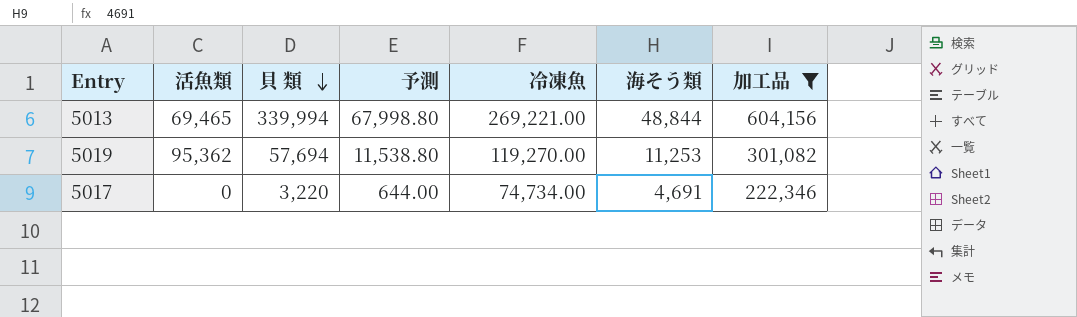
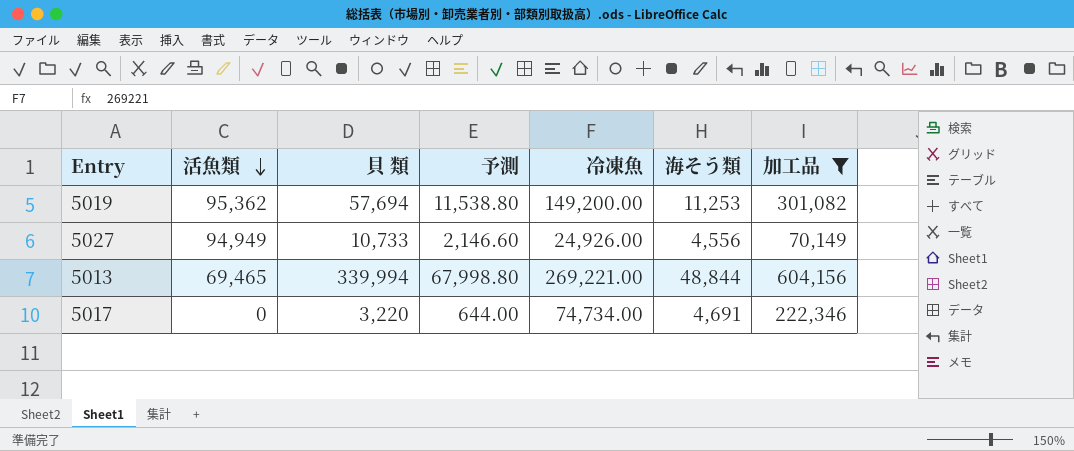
row order: 貝 類 descending -> 活魚類 descending
5019 | 冷凍魚: 119,270.00 -> 149,200.00
row 5027: none -> 94,949 | 10,733 | 2,146.60 | 24,926.00 | 4,556 | 70,149

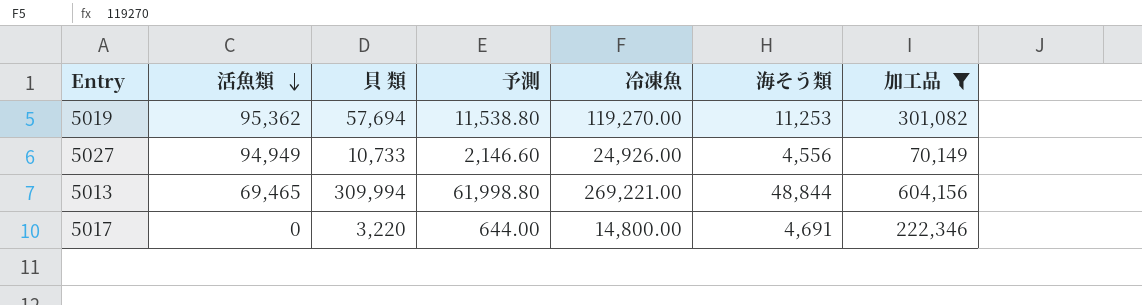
5019 | 冷凍魚: 149,200.00 -> 119,270.00
5013 | 貝 類: 339,994 -> 309,994
5013 | 予測: 67,998.80 -> 61,998.80
5017 | 冷凍魚: 74,734.00 -> 14,800.00

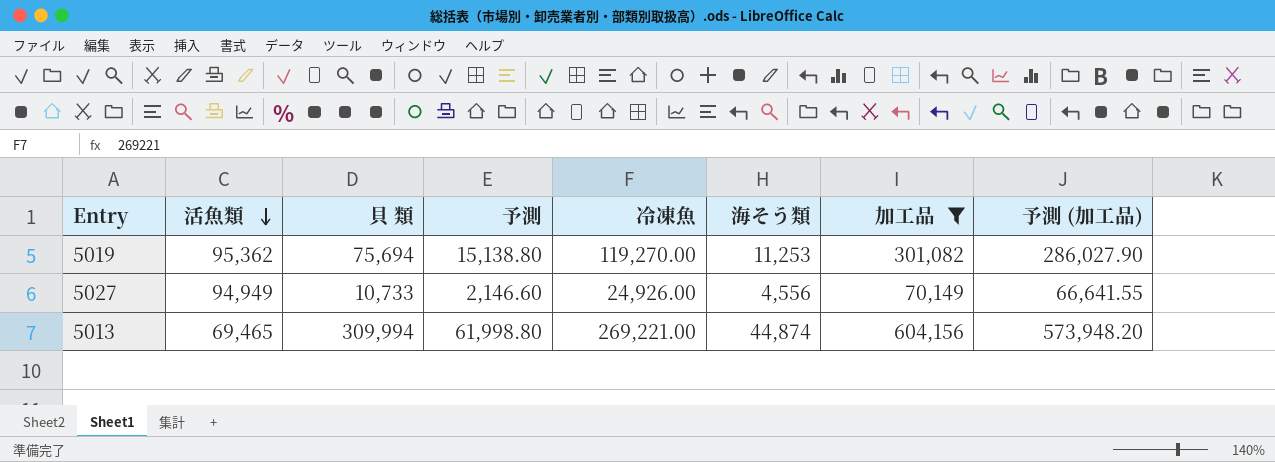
column 予測 (加工品) | formula: none -> [加工品] * 0.95
row 5017: 0 | 3,220 | 644.00 | 14,800.00 | 4,691 | 222,346 -> none
5019 | 貝 類: 57,694 -> 75,694
5019 | 予測: 11,538.80 -> 15,138.80
5013 | 海そう類: 48,844 -> 44,874

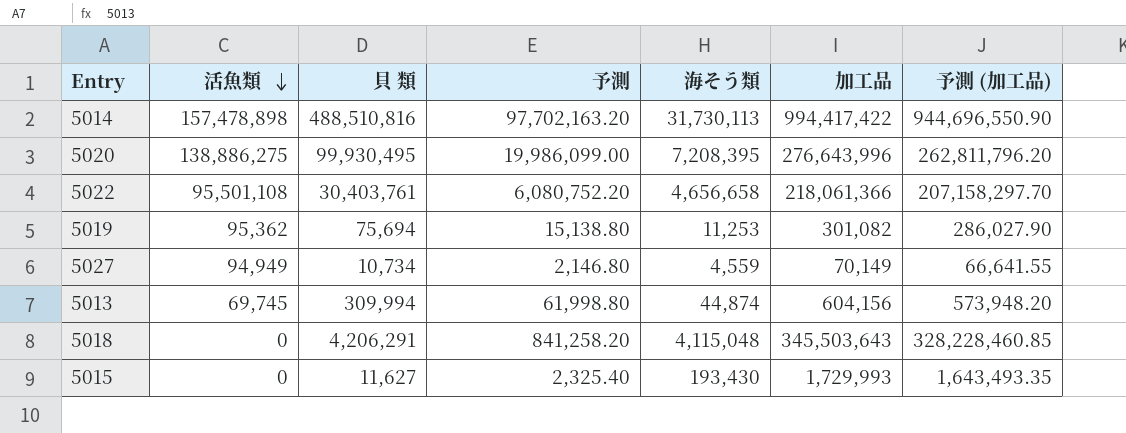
filter: 加工品 <= 604,156 -> none
column 冷凍魚 | position: 5 -> none
5027 | 貝 類: 10,733 -> 10,734
5027 | 予測: 2,146.60 -> 2,146.80
5027 | 海そう類: 4,556 -> 4,559
5013 | 活魚類: 69,465 -> 69,745

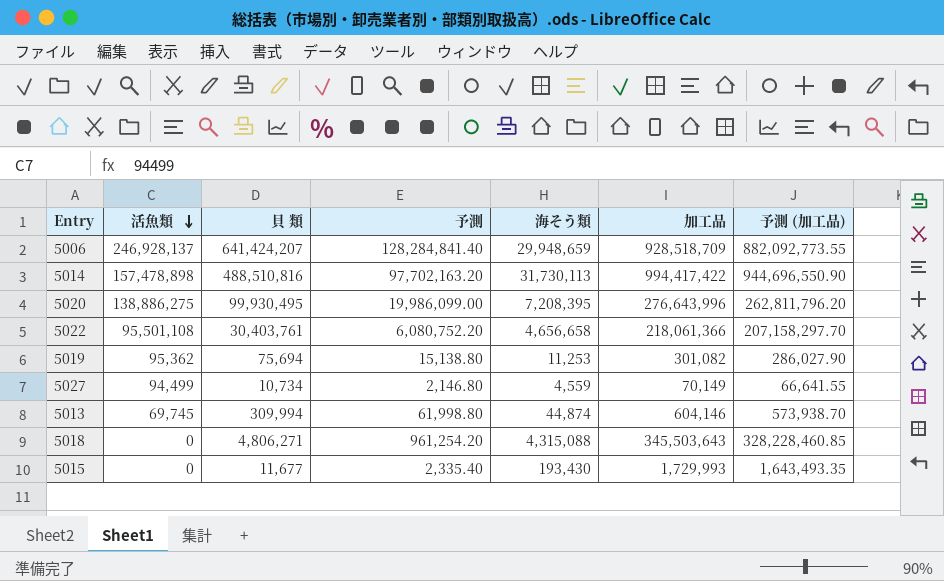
row 5006: none -> 246,928,137 | 641,424,207 | 128,284,841.40 | 29,948,659 | 928,518,709 | 882,092,773.55
5027 | 活魚類: 94,949 -> 94,499
5013 | 加工品: 604,156 -> 604,146
5013 | 予測 (加工品): 573,948.20 -> 573,938.70
5018 | 貝 類: 4,206,291 -> 4,806,271
5018 | 予測: 841,258.20 -> 961,254.20
5018 | 海そう類: 4,115,048 -> 4,315,088
5015 | 貝 類: 11,627 -> 11,677
5015 | 予測: 2,325.40 -> 2,335.40

